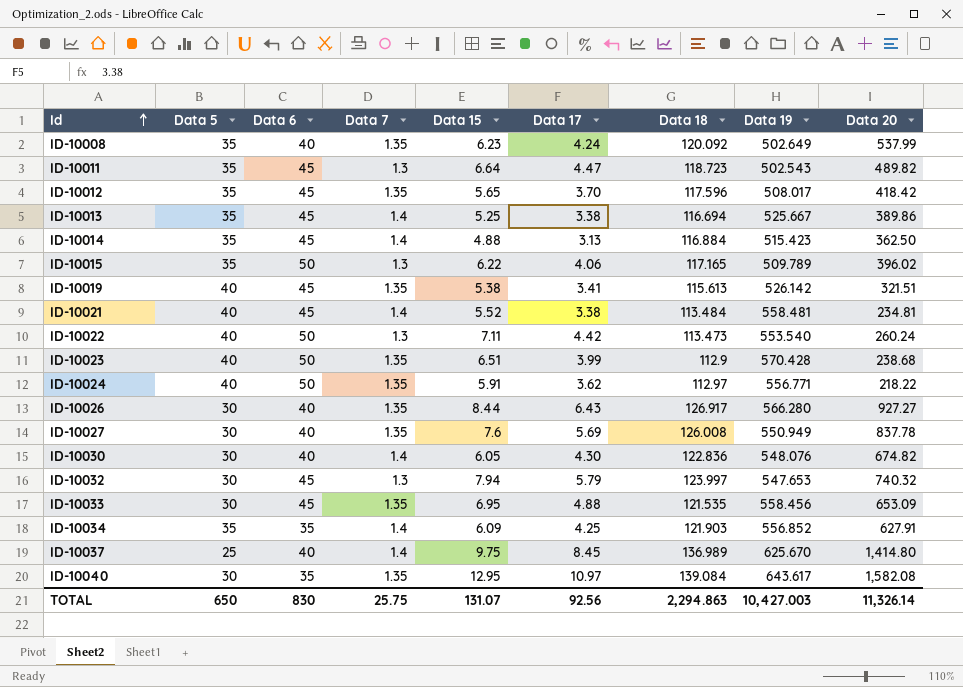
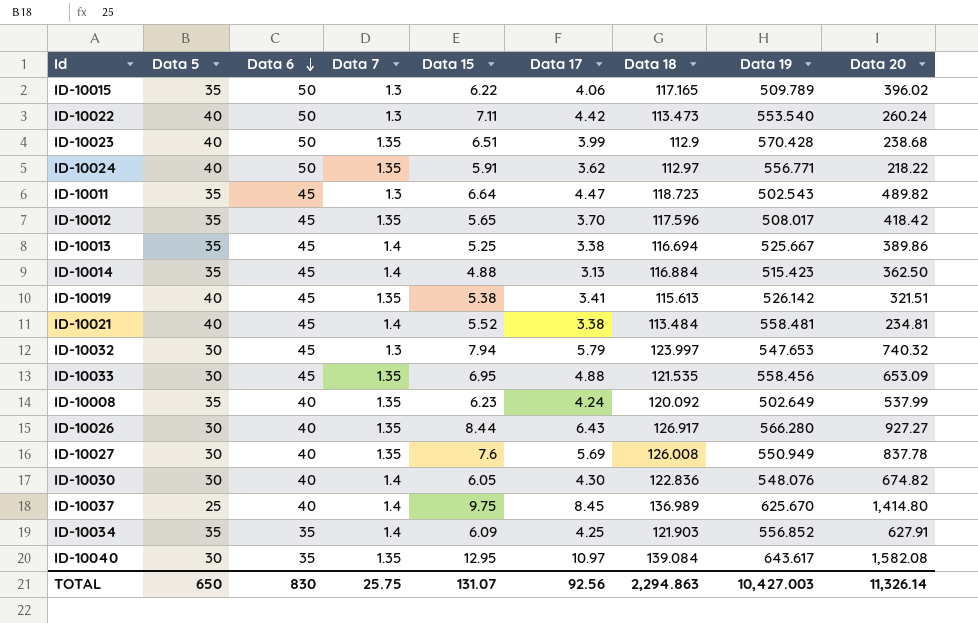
row order: Id ascending -> Data 6 descending

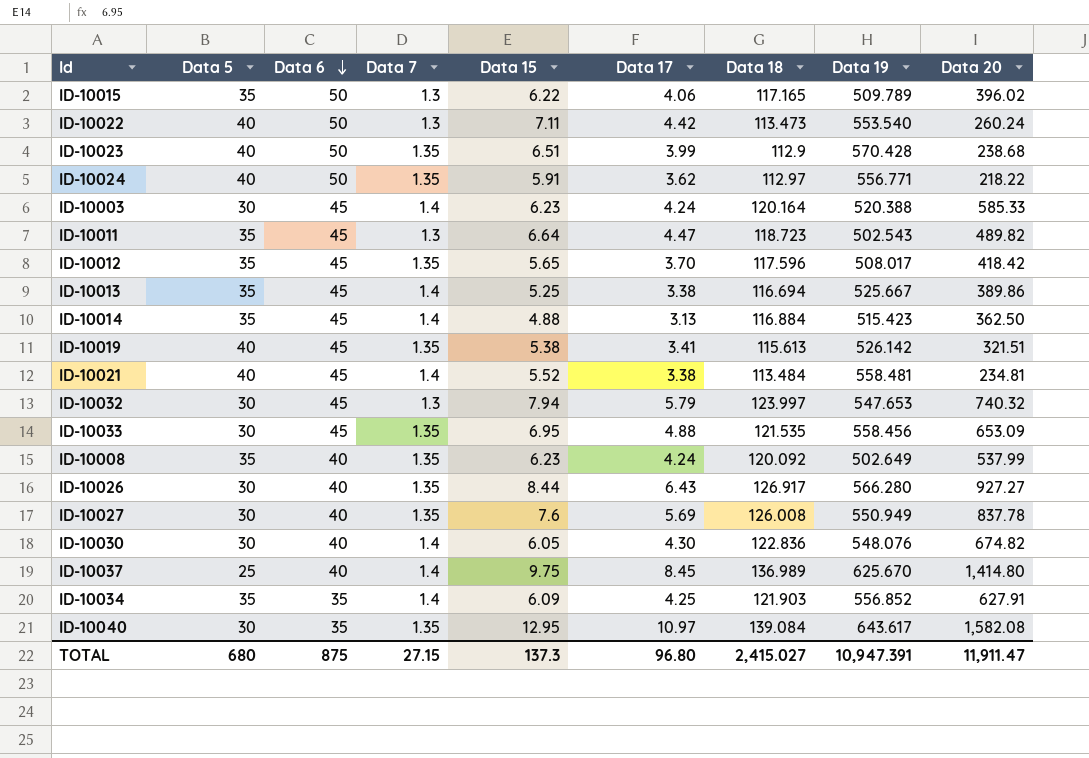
row ID-10003: none -> 30 | 45 | 1.4 | 6.23 | 4.24 | 120.164 | 520.388 | 585.33
TOTAL | Data 5: 650 -> 680
TOTAL | Data 6: 830 -> 875
TOTAL | Data 7: 25.75 -> 27.15
TOTAL | Data 15: 131.07 -> 137.3
TOTAL | Data 17: 92.56 -> 96.80
TOTAL | Data 18: 2,294.863 -> 2,415.027
TOTAL | Data 19: 10,427.003 -> 10,947.391
TOTAL | Data 20: 11,326.14 -> 11,911.47

